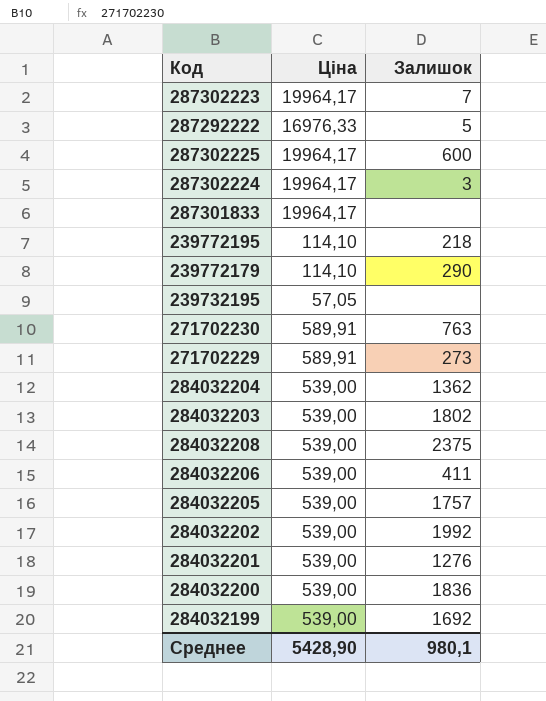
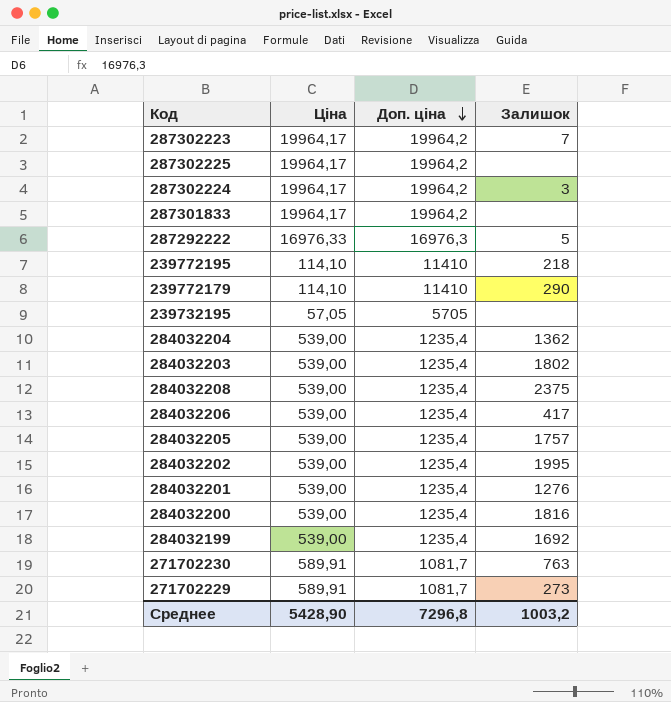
row order: none -> Доп. ціна descending
column Доп. ціна | position: none -> 3
287302225 | Залишок: 600 -> none
284032206 | Залишок: 411 -> 417
284032202 | Залишок: 1992 -> 1995
284032200 | Залишок: 1836 -> 1816
Среднее | Залишок: 980,1 -> 1003,2

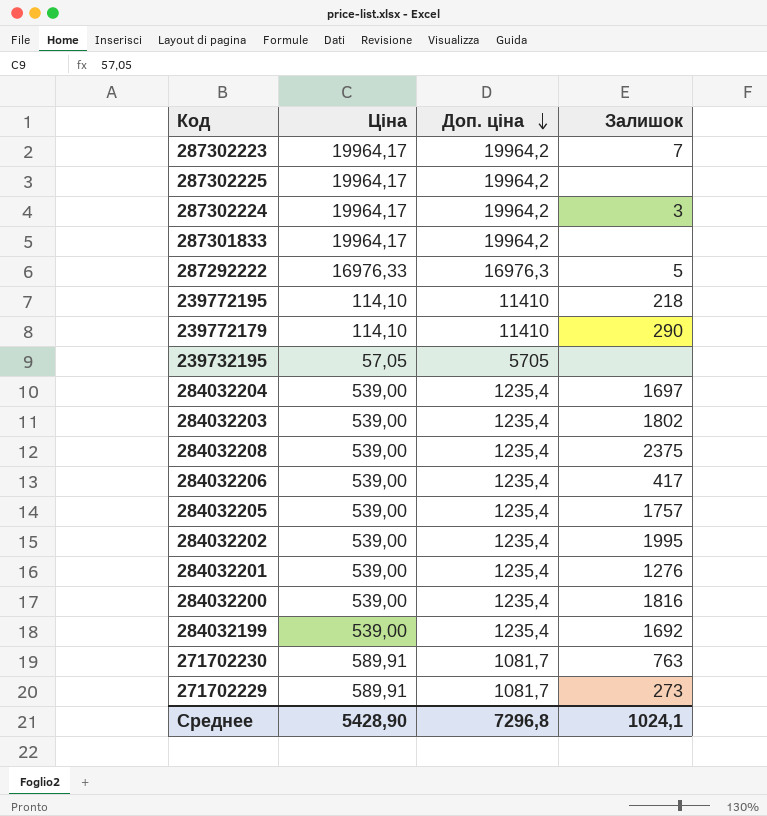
284032204 | Залишок: 1362 -> 1697
Среднее | Залишок: 1003,2 -> 1024,1

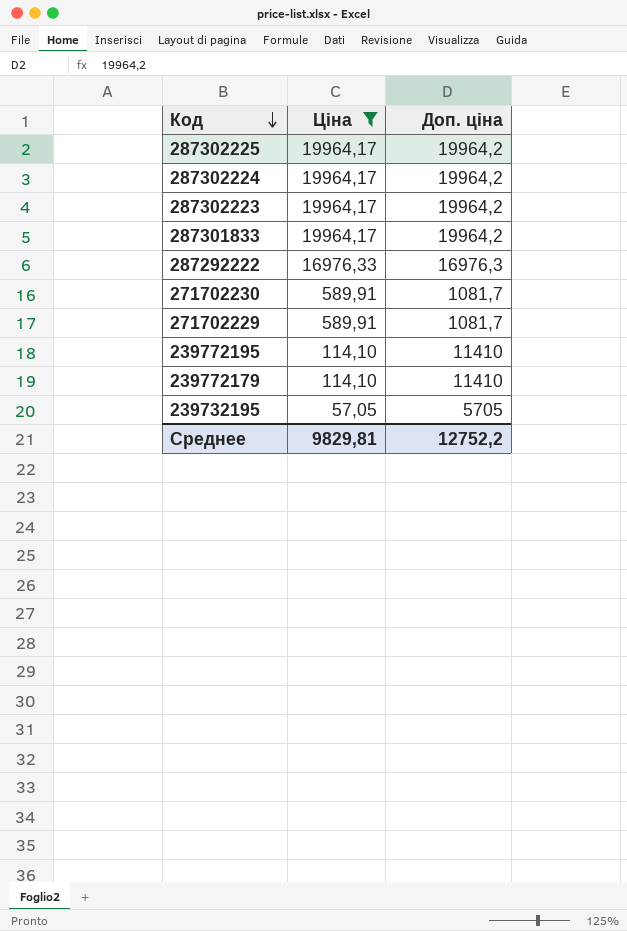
filter: none -> Ціна != 539,00
row order: Доп. ціна descending -> Код descending
column Залишок | position: 4 -> none
Среднее | Ціна: 5428,90 -> 9829,81
Среднее | Доп. ціна: 7296,8 -> 12752,2

